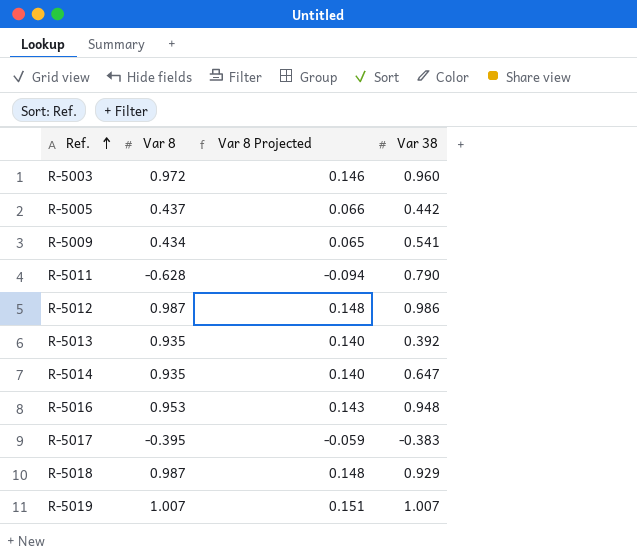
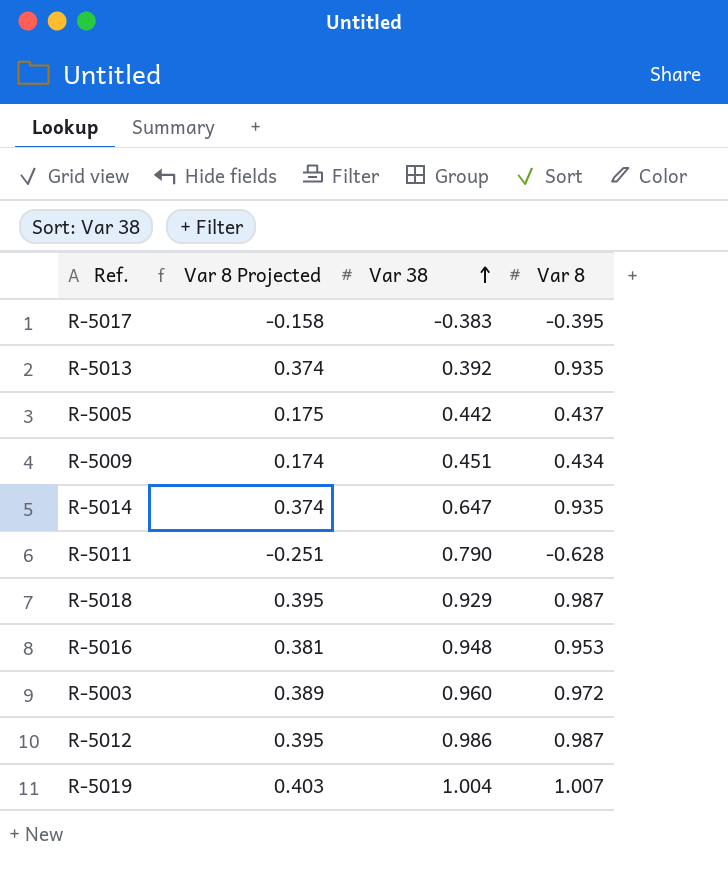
row order: Ref. ascending -> Var 38 ascending
column Var 8 Projected | formula: [Var 8] * 0.15 -> [Var 8] * 0.4
column Var 8 | position: 2 -> 4
R-5009 | Var 38: 0.541 -> 0.451
R-5019 | Var 38: 1.007 -> 1.004

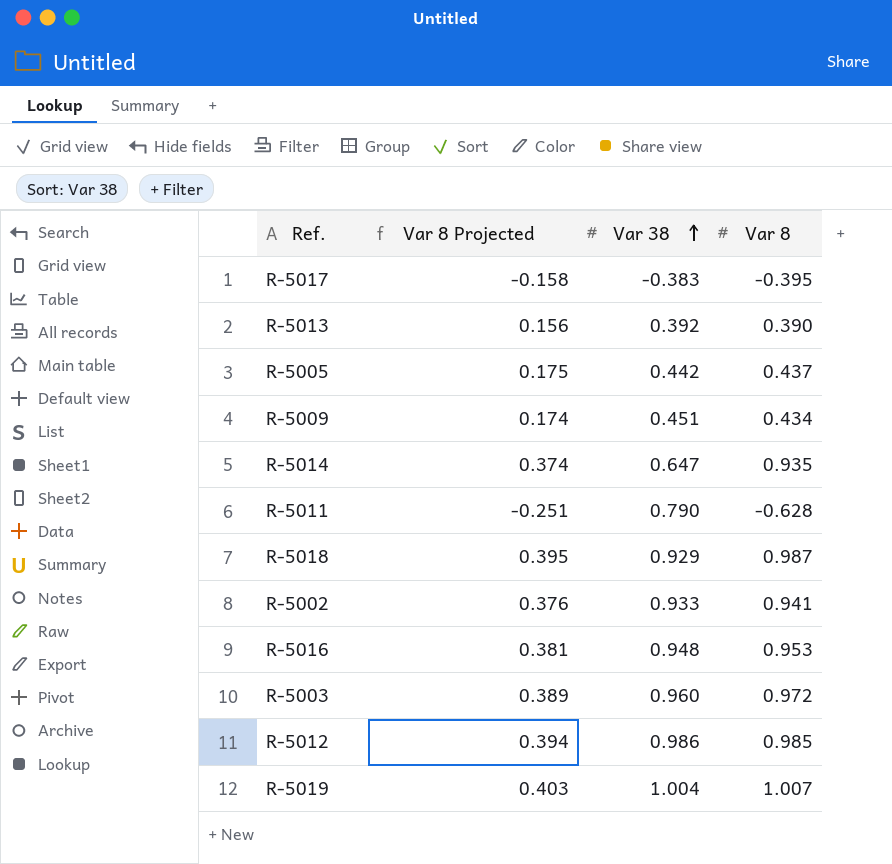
R-5013 | Var 8 Projected: 0.374 -> 0.156
R-5013 | Var 8: 0.935 -> 0.390
row R-5002: none -> 0.376 | 0.933 | 0.941
R-5012 | Var 8 Projected: 0.395 -> 0.394
R-5012 | Var 8: 0.987 -> 0.985

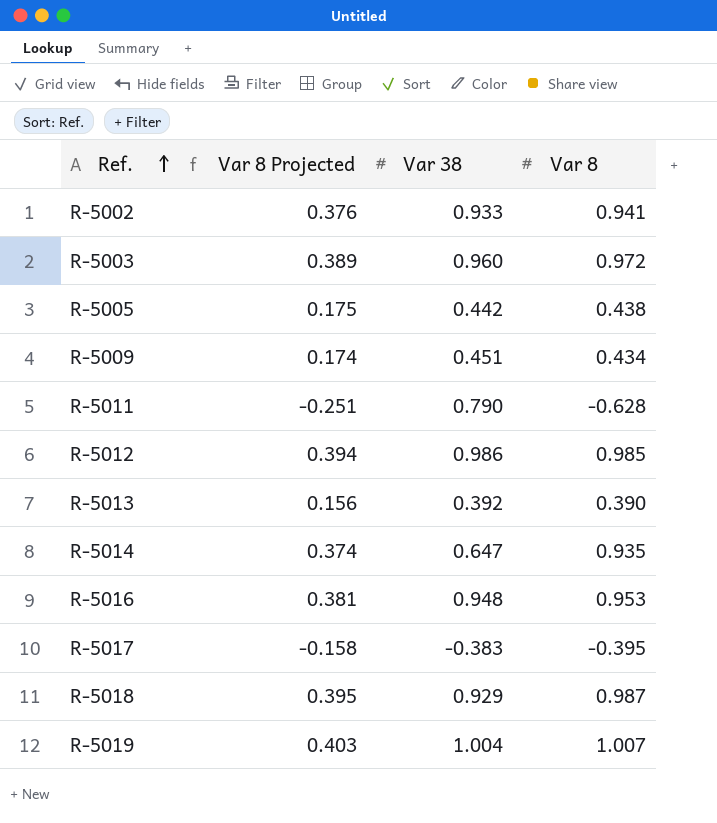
row order: Var 38 ascending -> Ref. ascending
R-5005 | Var 8: 0.437 -> 0.438

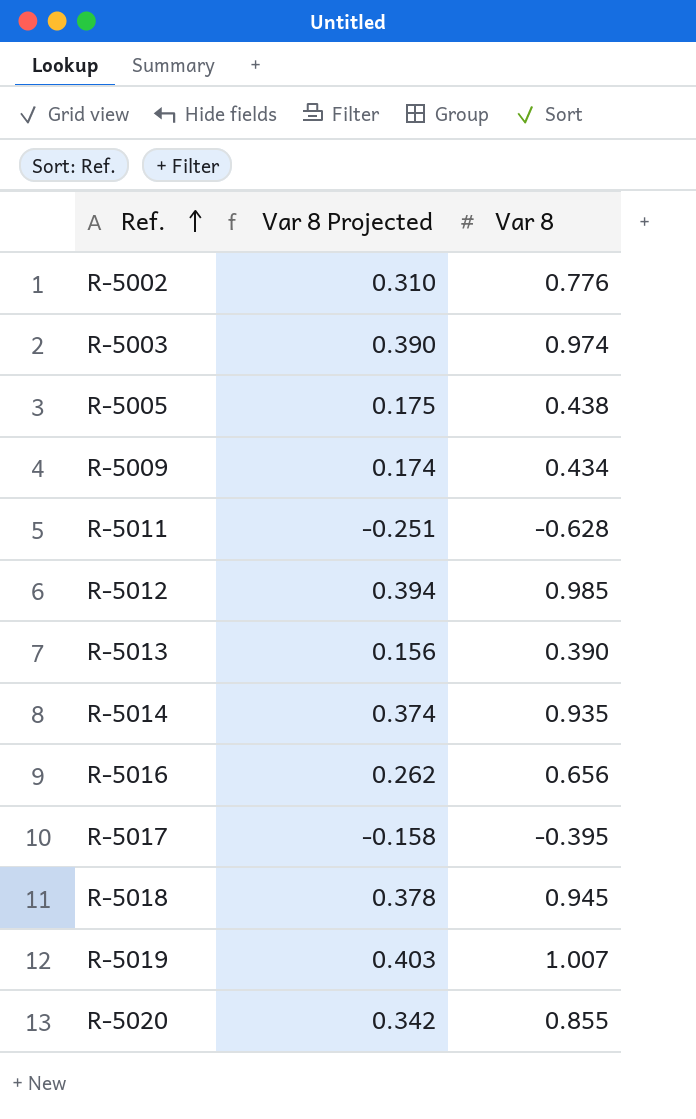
column Var 38 | position: 3 -> none
R-5002 | Var 8 Projected: 0.376 -> 0.310
R-5002 | Var 8: 0.941 -> 0.776
R-5003 | Var 8 Projected: 0.389 -> 0.390
R-5003 | Var 8: 0.972 -> 0.974
R-5016 | Var 8 Projected: 0.381 -> 0.262
R-5016 | Var 8: 0.953 -> 0.656
R-5018 | Var 8 Projected: 0.395 -> 0.378
R-5018 | Var 8: 0.987 -> 0.945
row R-5020: none -> 0.342 | 0.855

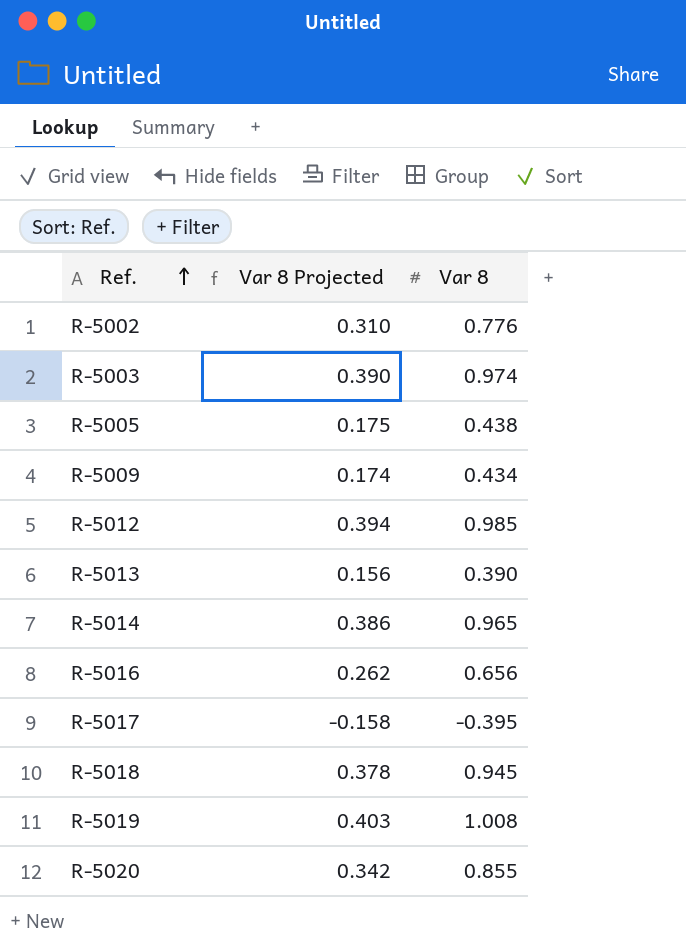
row R-5011: -0.251 | -0.628 -> none
R-5014 | Var 8 Projected: 0.374 -> 0.386
R-5014 | Var 8: 0.935 -> 0.965
R-5019 | Var 8: 1.007 -> 1.008

